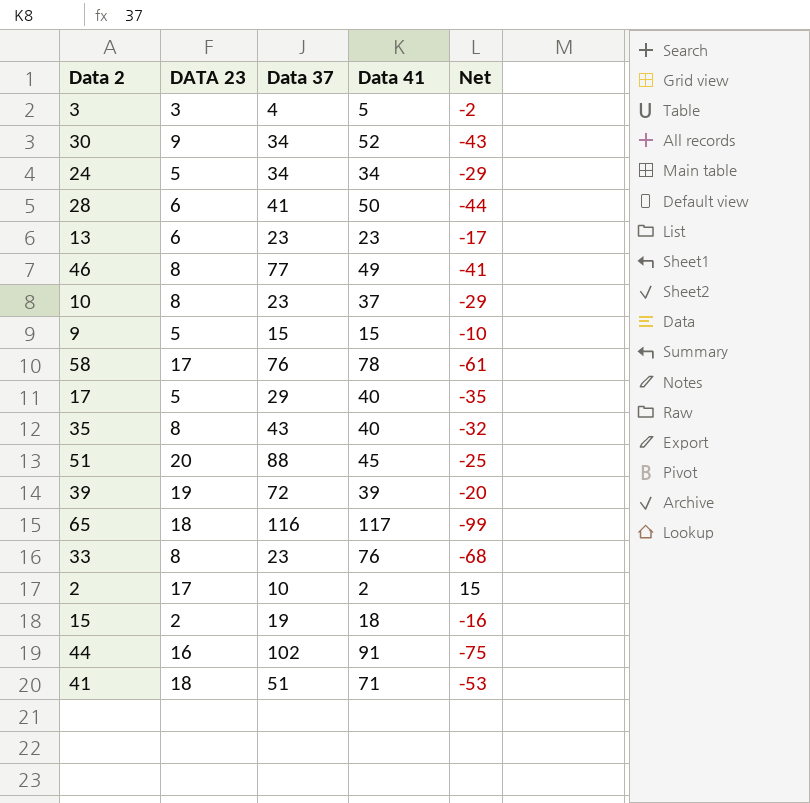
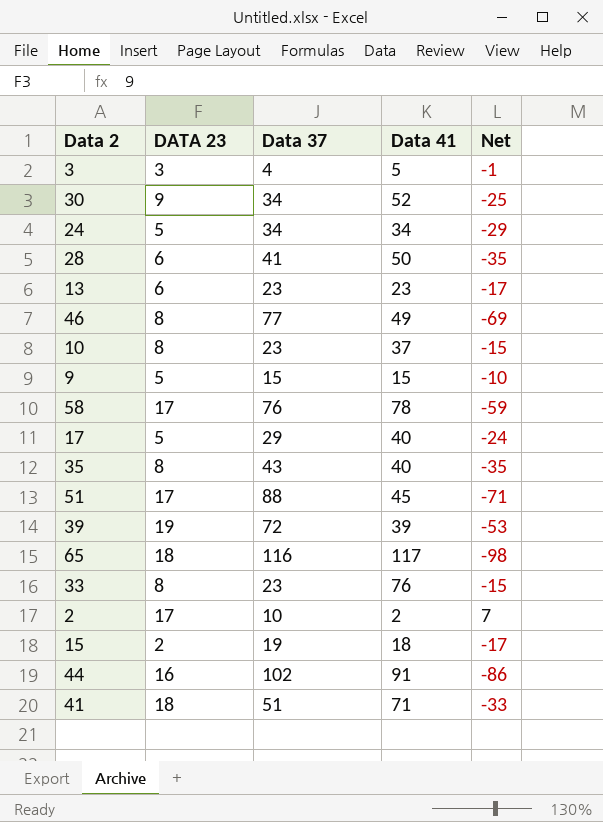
column Net | formula: [DATA 23] - [Data 41] -> [DATA 23] - [Data 37]
51 | DATA 23: 20 -> 17

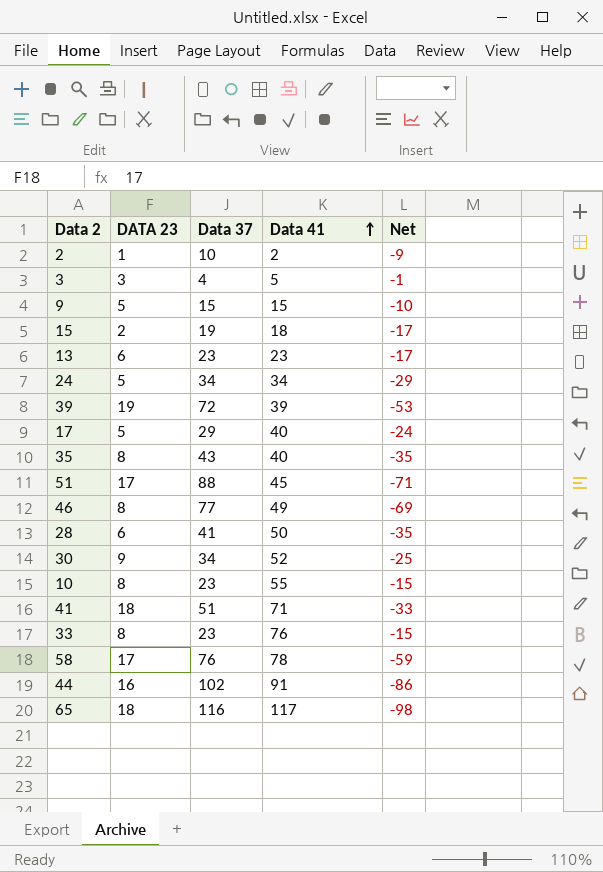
row order: none -> Data 41 ascending
2 | DATA 23: 17 -> 1
2 | Net: 7 -> -9
10 | Data 41: 37 -> 55

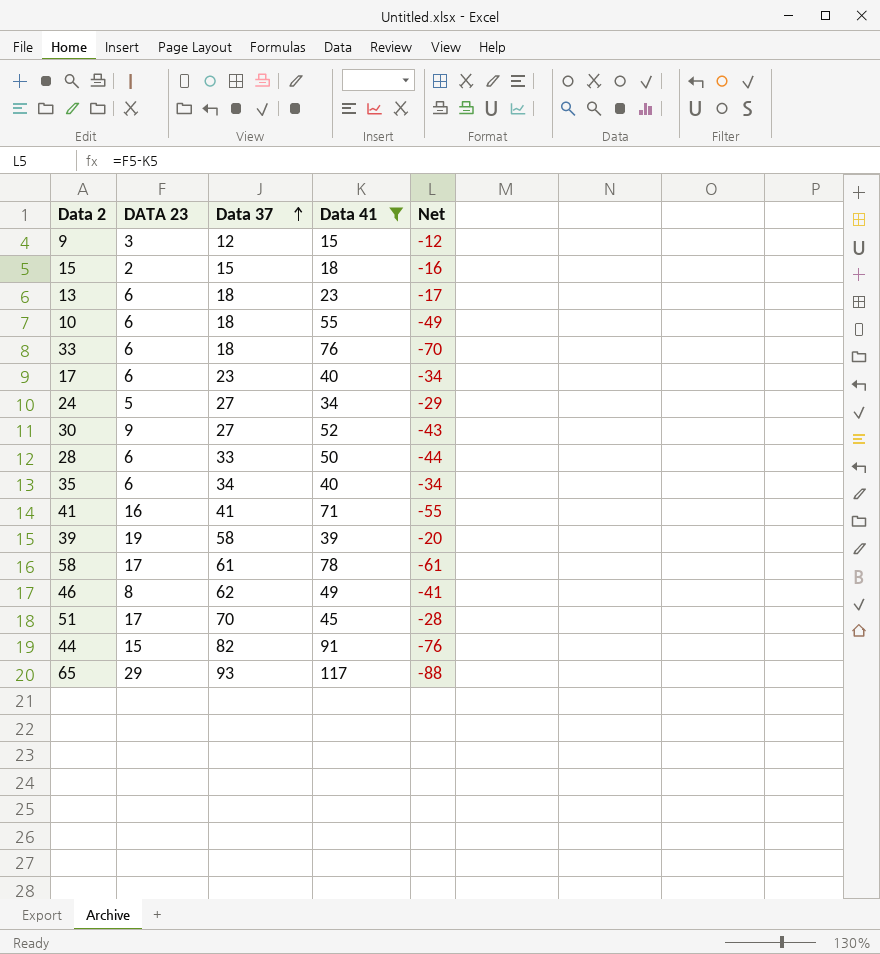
filter: none -> Data 41 >= 15
row order: Data 41 ascending -> Data 37 ascending
column Net | formula: [DATA 23] - [Data 37] -> [DATA 23] - [Data 41]
9 | DATA 23: 5 -> 3
9 | Data 37: 15 -> 12
15 | Data 37: 19 -> 15
13 | Data 37: 23 -> 18
10 | DATA 23: 8 -> 6
10 | Data 37: 23 -> 18
33 | DATA 23: 8 -> 6
33 | Data 37: 23 -> 18
17 | DATA 23: 5 -> 6
17 | Data 37: 29 -> 23
24 | Data 37: 34 -> 27
30 | Data 37: 34 -> 27
28 | Data 37: 41 -> 33
35 | DATA 23: 8 -> 6
35 | Data 37: 43 -> 34
41 | DATA 23: 18 -> 16
41 | Data 37: 51 -> 41
39 | Data 37: 72 -> 58
58 | Data 37: 76 -> 61
46 | Data 37: 77 -> 62
51 | Data 37: 88 -> 70
44 | DATA 23: 16 -> 15
44 | Data 37: 102 -> 82
65 | DATA 23: 18 -> 29
65 | Data 37: 116 -> 93

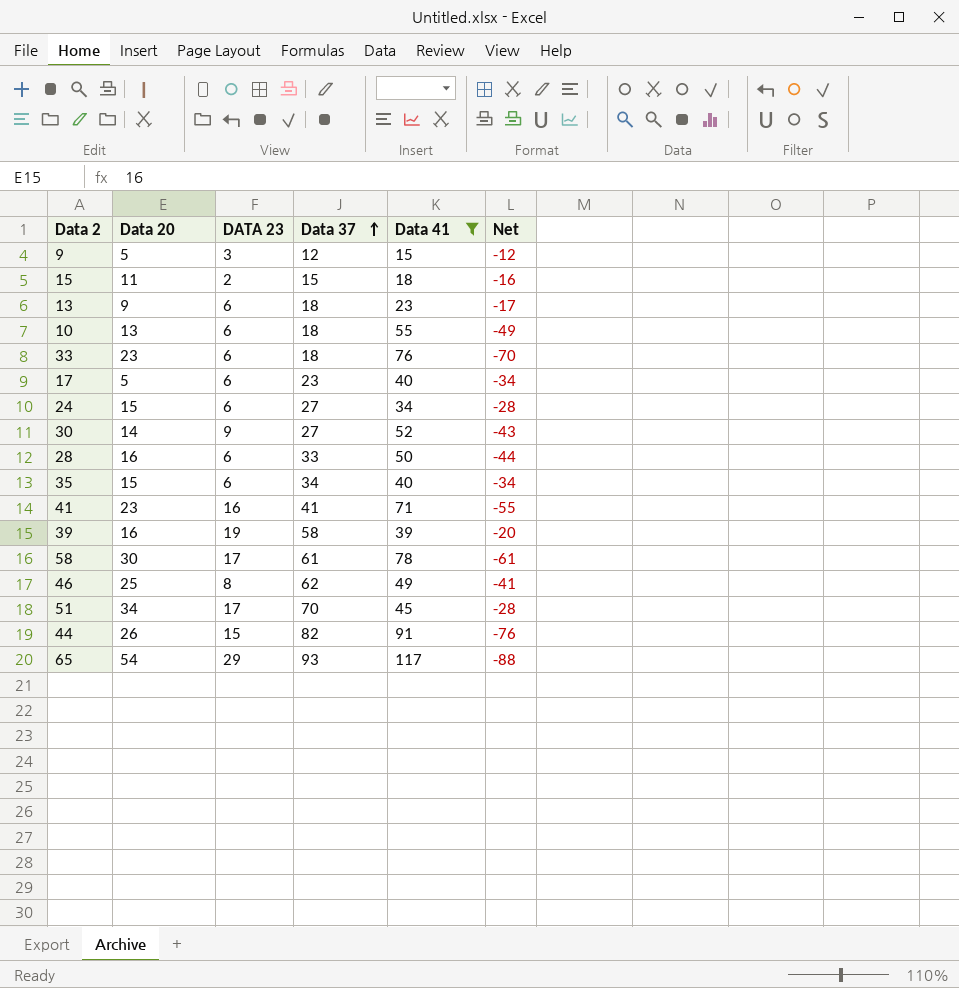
column Data 20 | position: none -> 2
24 | DATA 23: 5 -> 6
24 | Net: -29 -> -28

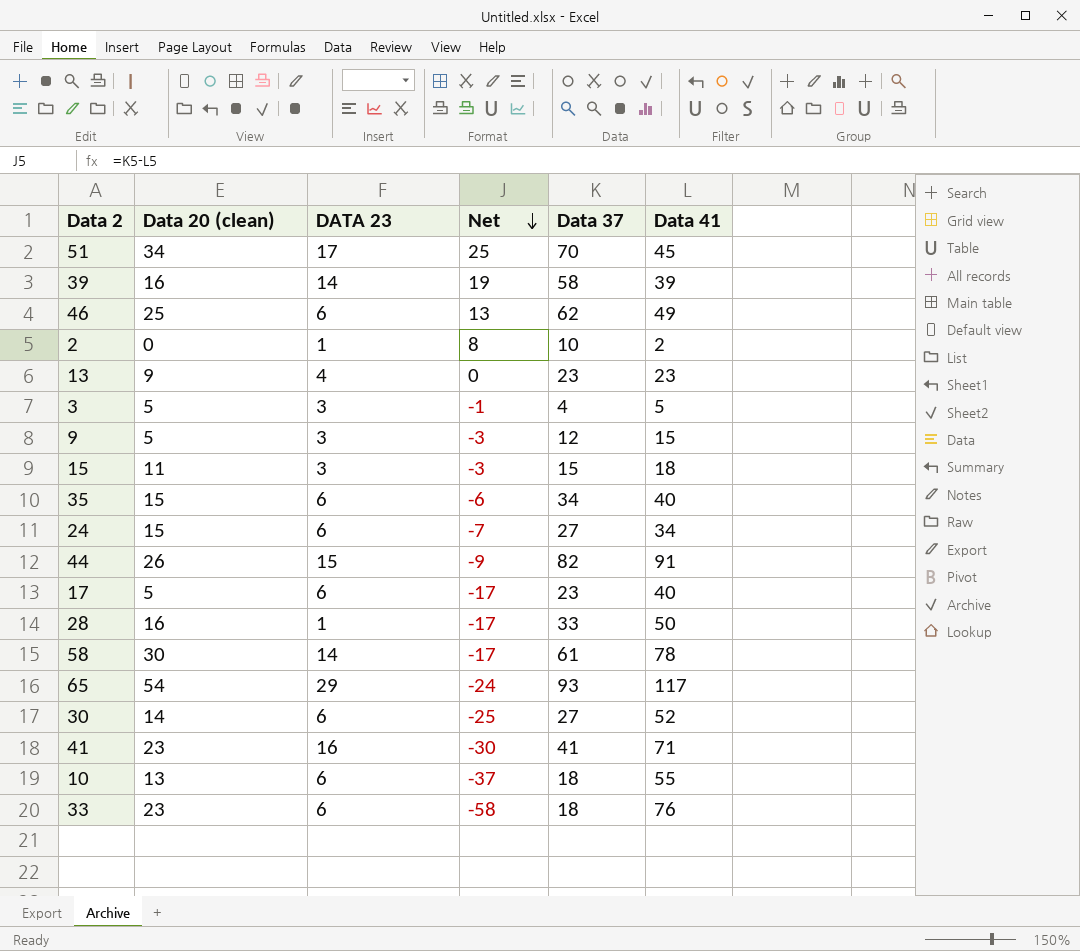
filter: Data 41 >= 15 -> none
row order: Data 37 ascending -> Net descending
column name: Data 20 -> Data 20 (clean)
column Net | formula: [DATA 23] - [Data 41] -> [Data 37] - [Data 41]
column Net | position: 6 -> 4
39 | DATA 23: 19 -> 14
46 | DATA 23: 8 -> 6
13 | DATA 23: 6 -> 4
13 | Data 37: 18 -> 23
15 | DATA 23: 2 -> 3
28 | DATA 23: 6 -> 1
58 | DATA 23: 17 -> 14
30 | DATA 23: 9 -> 6

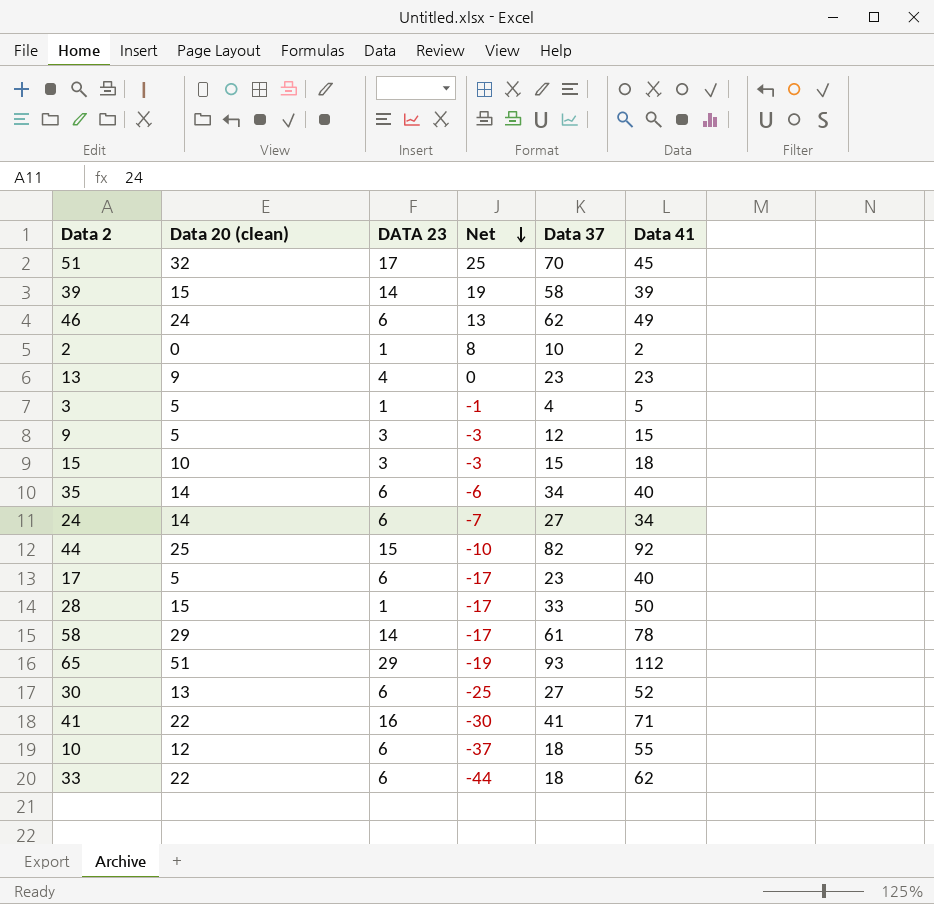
51 | Data 20 (clean): 34 -> 32
39 | Data 20 (clean): 16 -> 15
46 | Data 20 (clean): 25 -> 24
3 | DATA 23: 3 -> 1
15 | Data 20 (clean): 11 -> 10
35 | Data 20 (clean): 15 -> 14
24 | Data 20 (clean): 15 -> 14
44 | Data 20 (clean): 26 -> 25
44 | Net: -9 -> -10
44 | Data 41: 91 -> 92
28 | Data 20 (clean): 16 -> 15
58 | Data 20 (clean): 30 -> 29
65 | Data 20 (clean): 54 -> 51
65 | Net: -24 -> -19
65 | Data 41: 117 -> 112
30 | Data 20 (clean): 14 -> 13
41 | Data 20 (clean): 23 -> 22
10 | Data 20 (clean): 13 -> 12
33 | Data 20 (clean): 23 -> 22
33 | Net: -58 -> -44
33 | Data 41: 76 -> 62

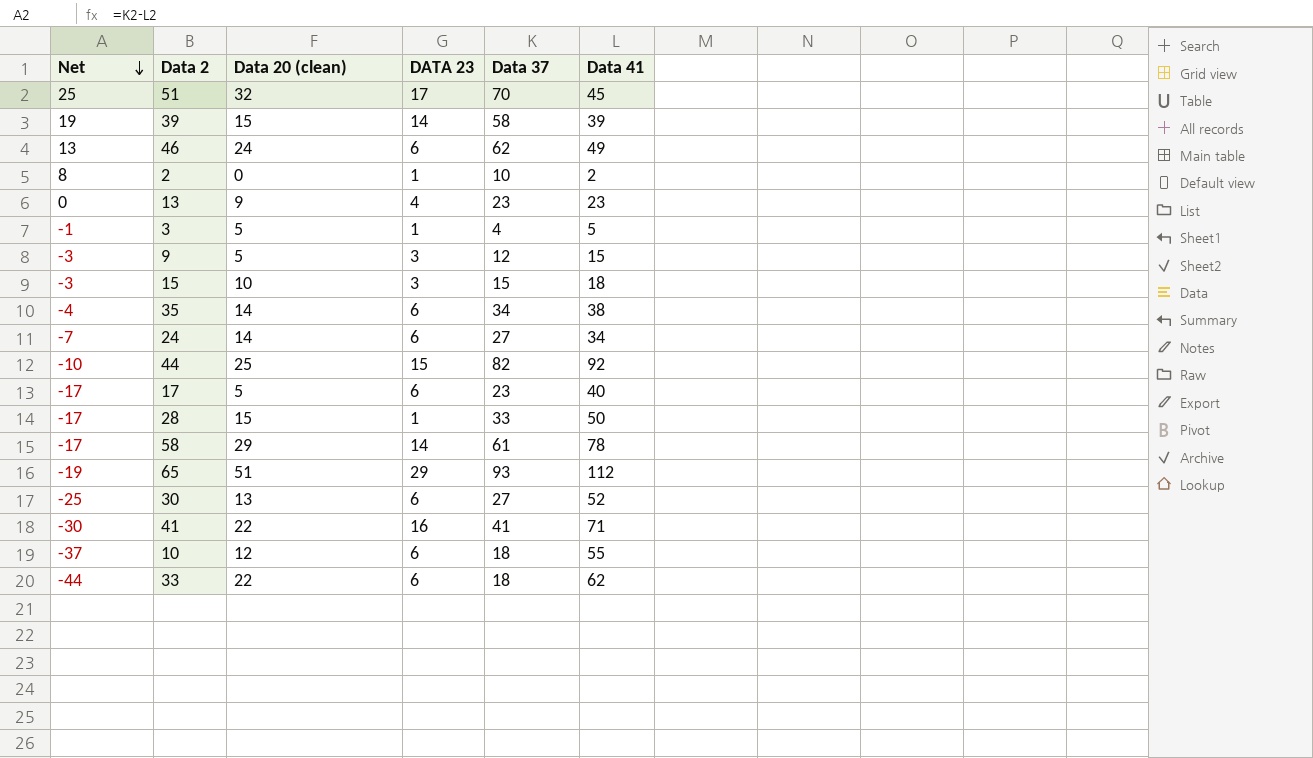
column Net | position: 4 -> 1
35 | Net: -6 -> -4
35 | Data 41: 40 -> 38

